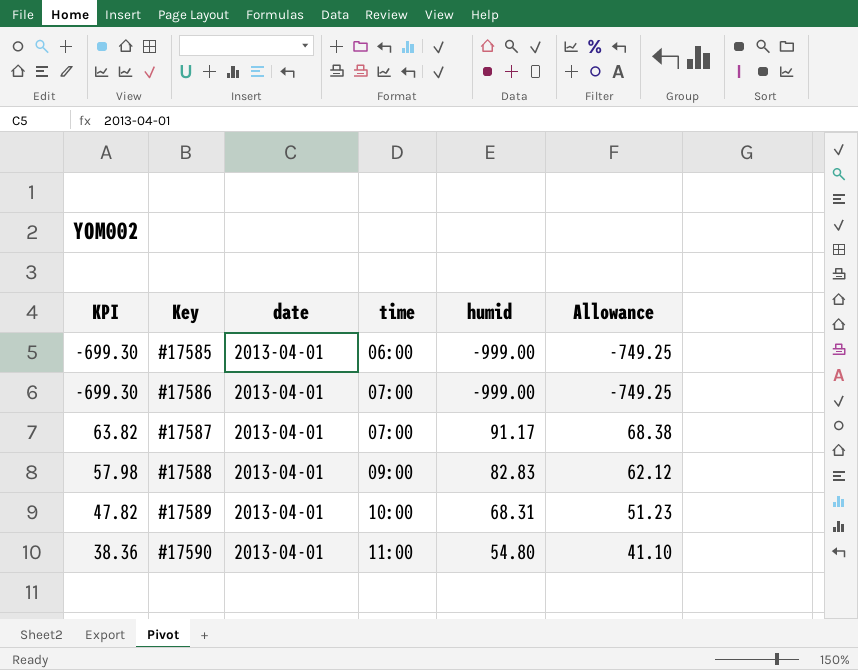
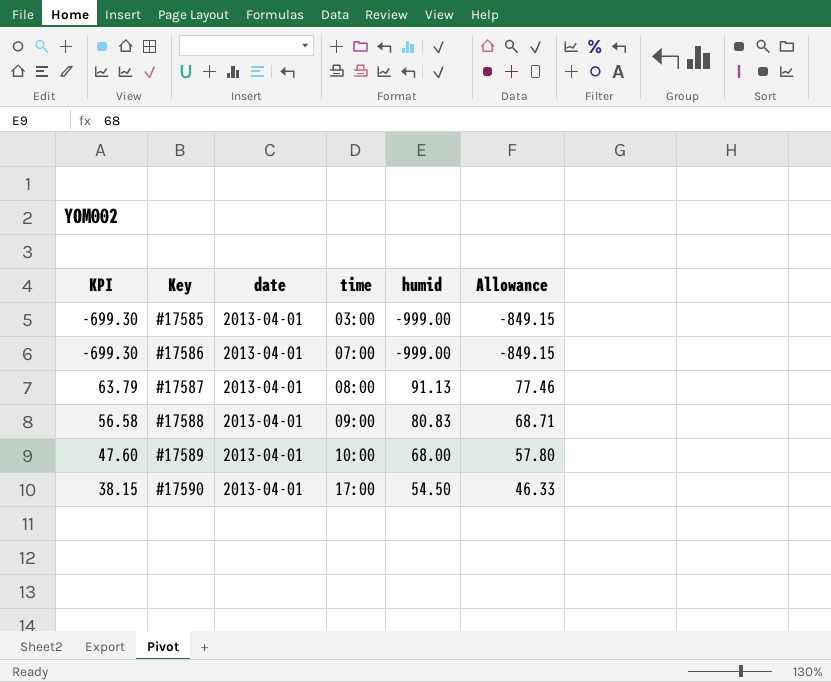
column Allowance | formula: [humid] * 0.75 -> [humid] * 0.85
#17585 | time: 06:00 -> 03:00
#17587 | KPI: 63.82 -> 63.79
#17587 | time: 07:00 -> 08:00
#17587 | humid: 91.17 -> 91.13
#17588 | KPI: 57.98 -> 56.58
#17588 | humid: 82.83 -> 80.83
#17589 | KPI: 47.82 -> 47.60
#17589 | humid: 68.31 -> 68.00
#17590 | KPI: 38.36 -> 38.15
#17590 | time: 11:00 -> 17:00
#17590 | humid: 54.80 -> 54.50

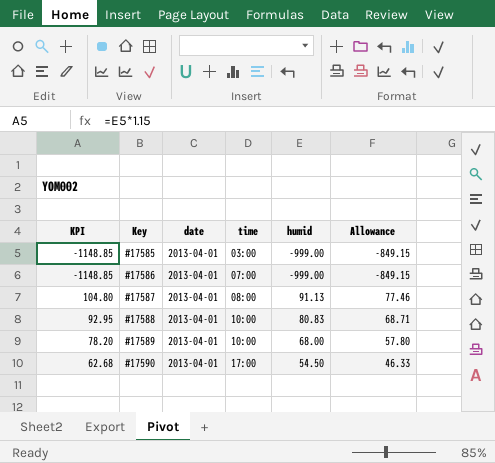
column KPI | formula: [humid] * 0.7 -> [humid] * 1.15
#17588 | time: 09:00 -> 10:00

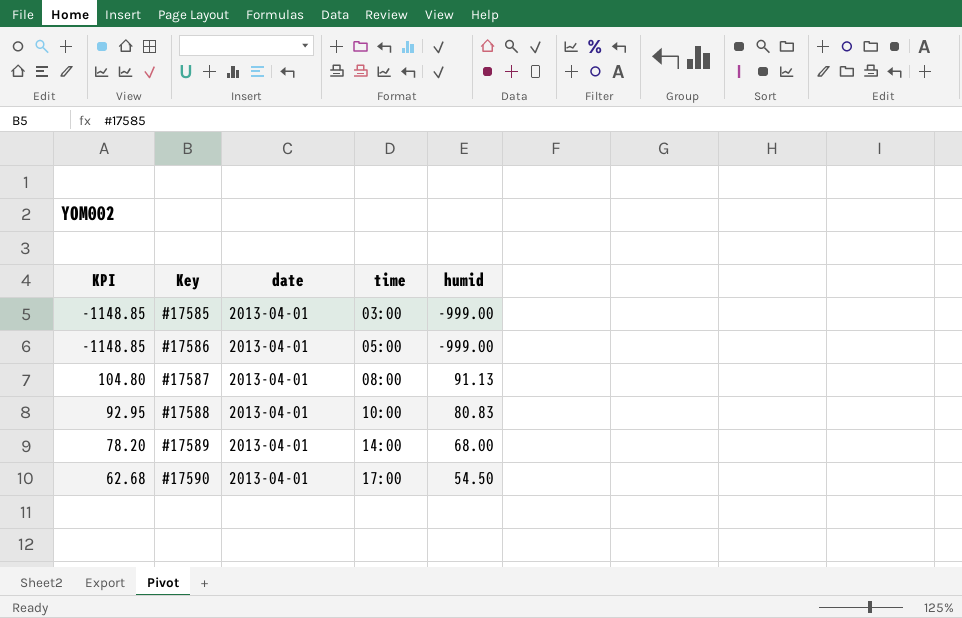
column Allowance | formula: [humid] * 0.85 -> none
#17586 | time: 07:00 -> 05:00
#17589 | time: 10:00 -> 14:00

